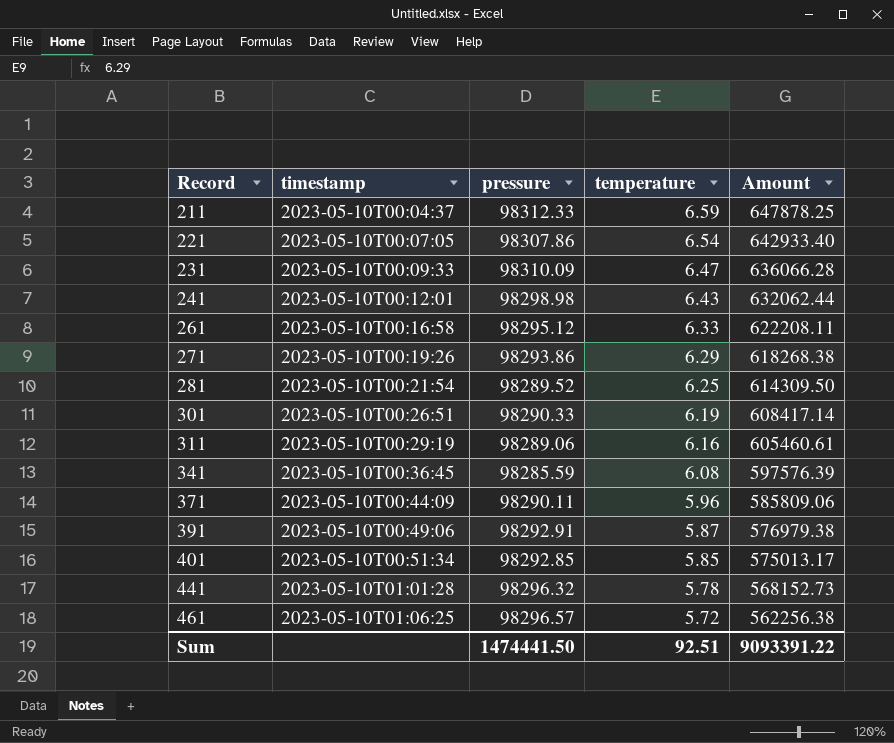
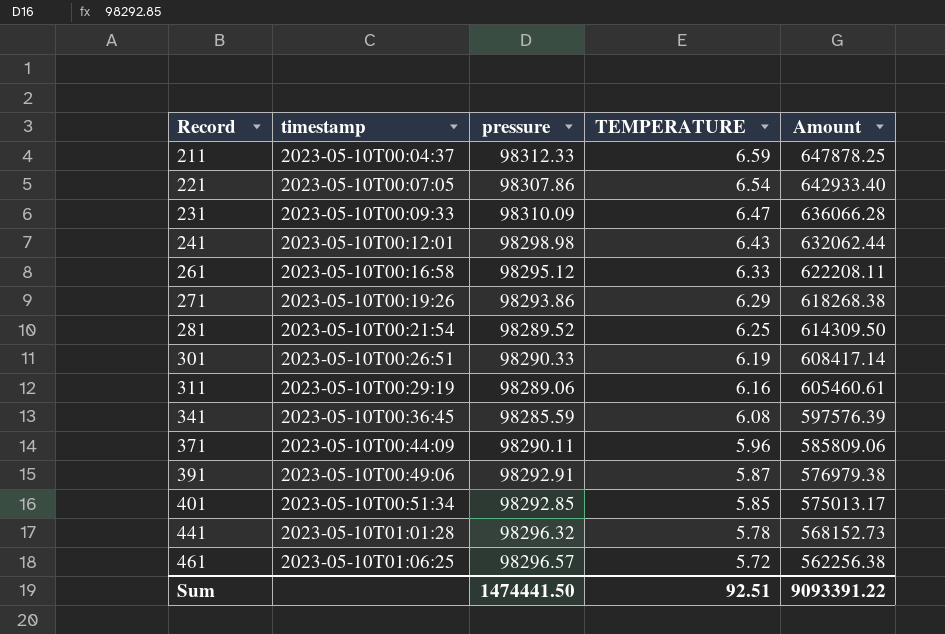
column name: temperature -> TEMPERATURE

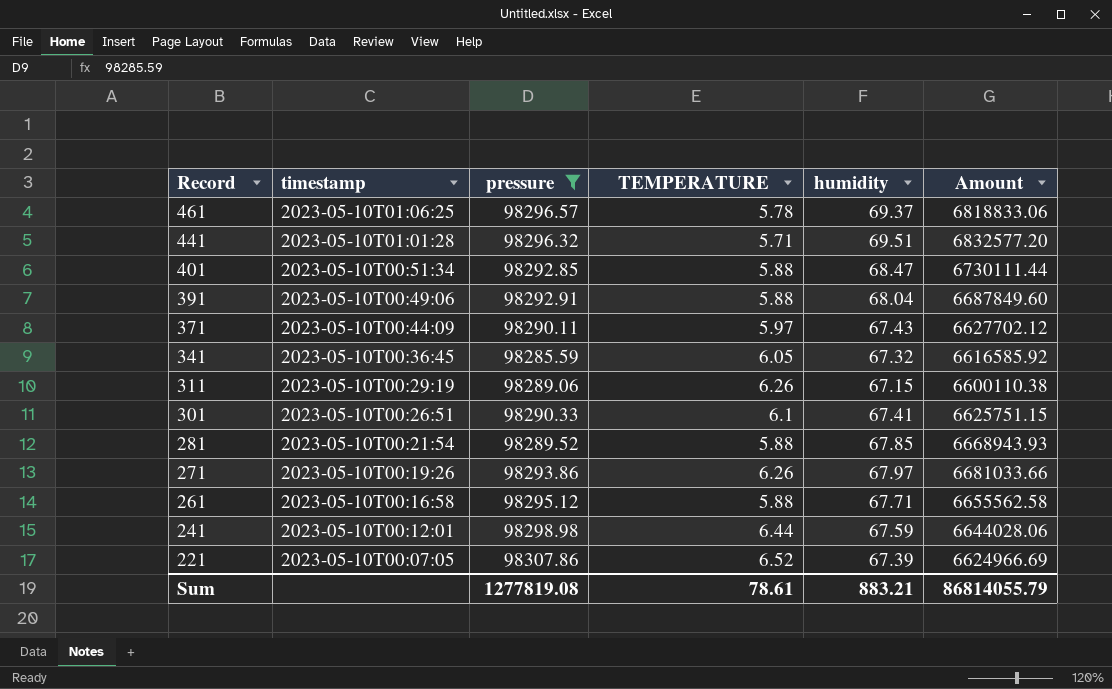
filter: none -> pressure <= 98307.86
row order: Record ascending -> Record descending
column humidity | position: none -> 5
column Amount | formula: [pressure] * [TEMPERATURE] -> [pressure] * [humidity]
461 | TEMPERATURE: 5.72 -> 5.78
441 | TEMPERATURE: 5.78 -> 5.71
401 | TEMPERATURE: 5.85 -> 5.88
391 | TEMPERATURE: 5.87 -> 5.88
371 | TEMPERATURE: 5.96 -> 5.97
341 | TEMPERATURE: 6.08 -> 6.05
311 | TEMPERATURE: 6.16 -> 6.26
301 | TEMPERATURE: 6.19 -> 6.1
281 | TEMPERATURE: 6.25 -> 5.88
271 | TEMPERATURE: 6.29 -> 6.26
261 | TEMPERATURE: 6.33 -> 5.88
241 | TEMPERATURE: 6.43 -> 6.44
221 | TEMPERATURE: 6.54 -> 6.52
Sum | pressure: 1474441.50 -> 1277819.08
Sum | TEMPERATURE: 92.51 -> 78.61
Sum | Amount: 9093391.22 -> 86814055.79

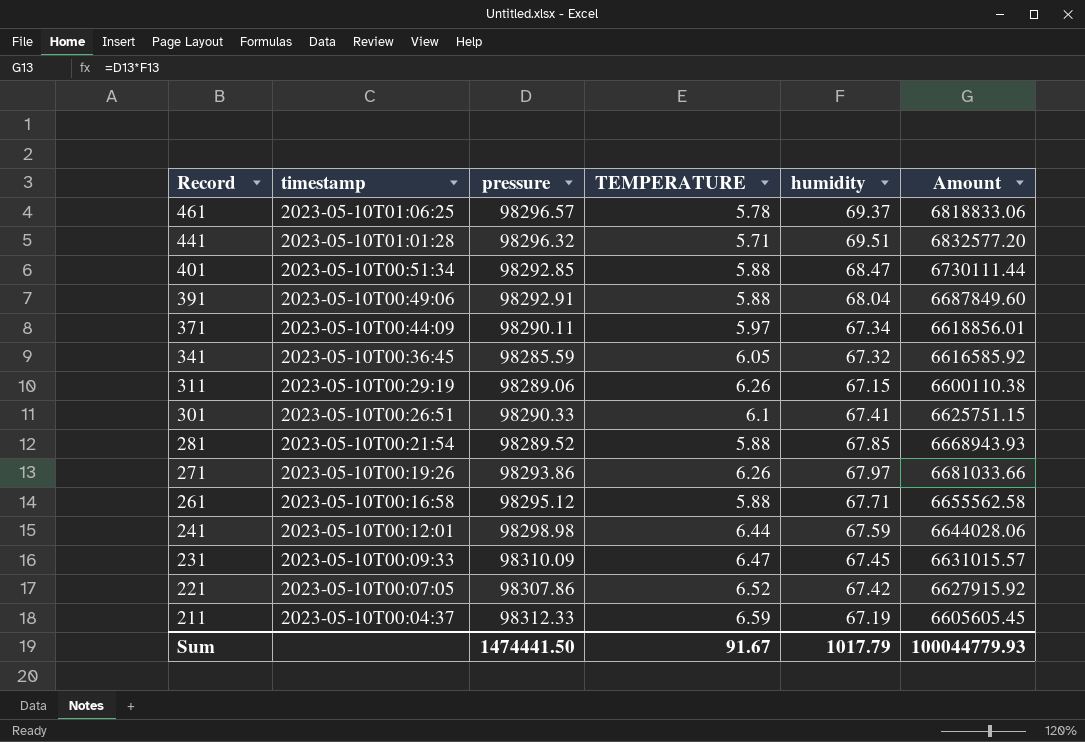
filter: pressure <= 98307.86 -> none
371 | humidity: 67.43 -> 67.34
371 | Amount: 6627702.12 -> 6618856.01
221 | humidity: 67.39 -> 67.42
221 | Amount: 6624966.69 -> 6627915.92
Sum | pressure: 1277819.08 -> 1474441.50
Sum | TEMPERATURE: 78.61 -> 91.67
Sum | humidity: 883.21 -> 1017.79
Sum | Amount: 86814055.79 -> 100044779.93

